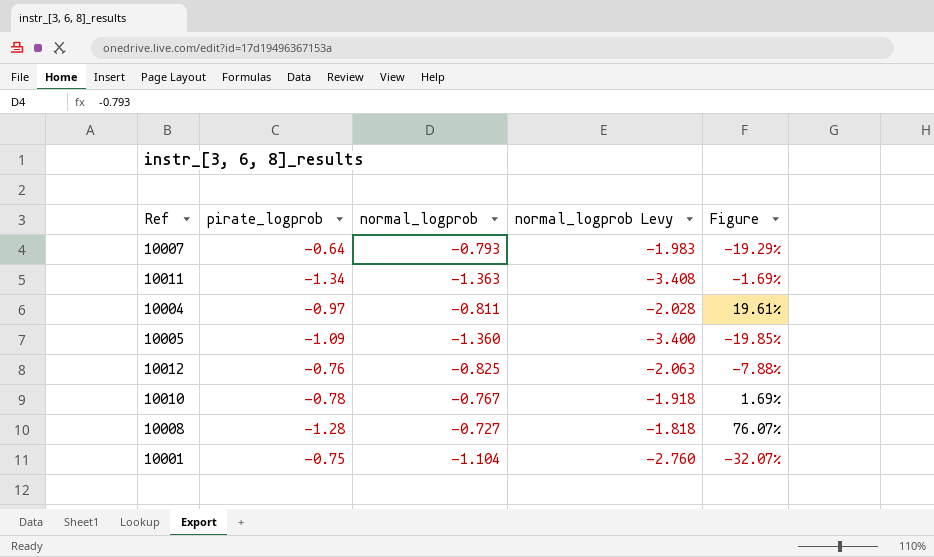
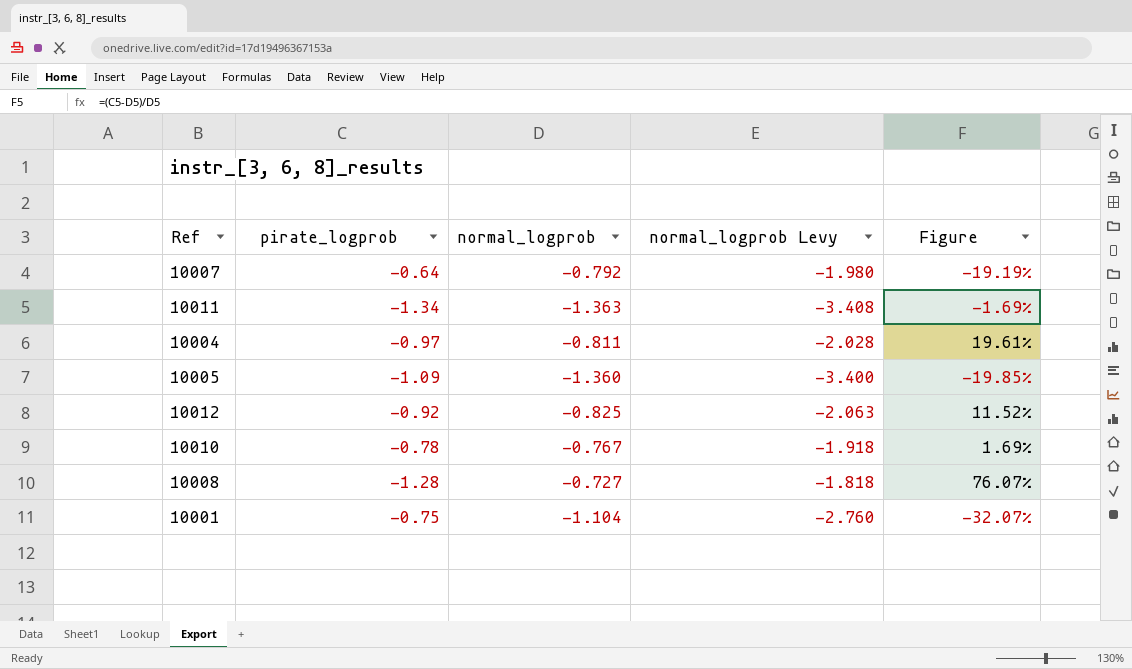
10007 | normal_logprob: -0.793 -> -0.792
10007 | normal_logprob Levy: -1.983 -> -1.980
10007 | Figure: -19.29% -> -19.19%
10012 | pirate_logprob: -0.76 -> -0.92
10012 | Figure: -7.88% -> 11.52%

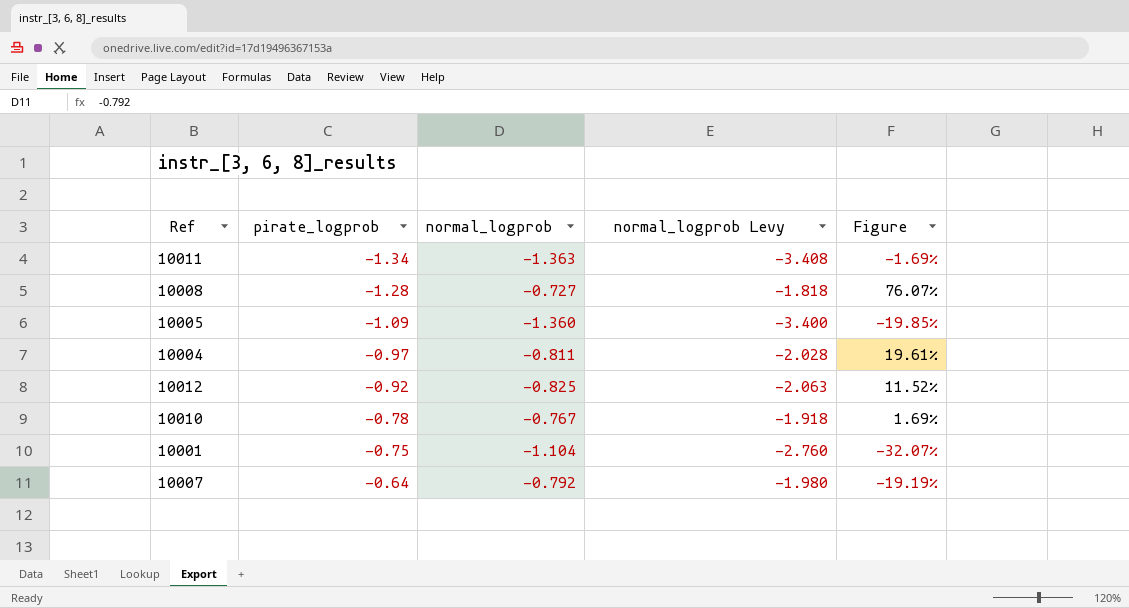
row order: none -> pirate_logprob ascending

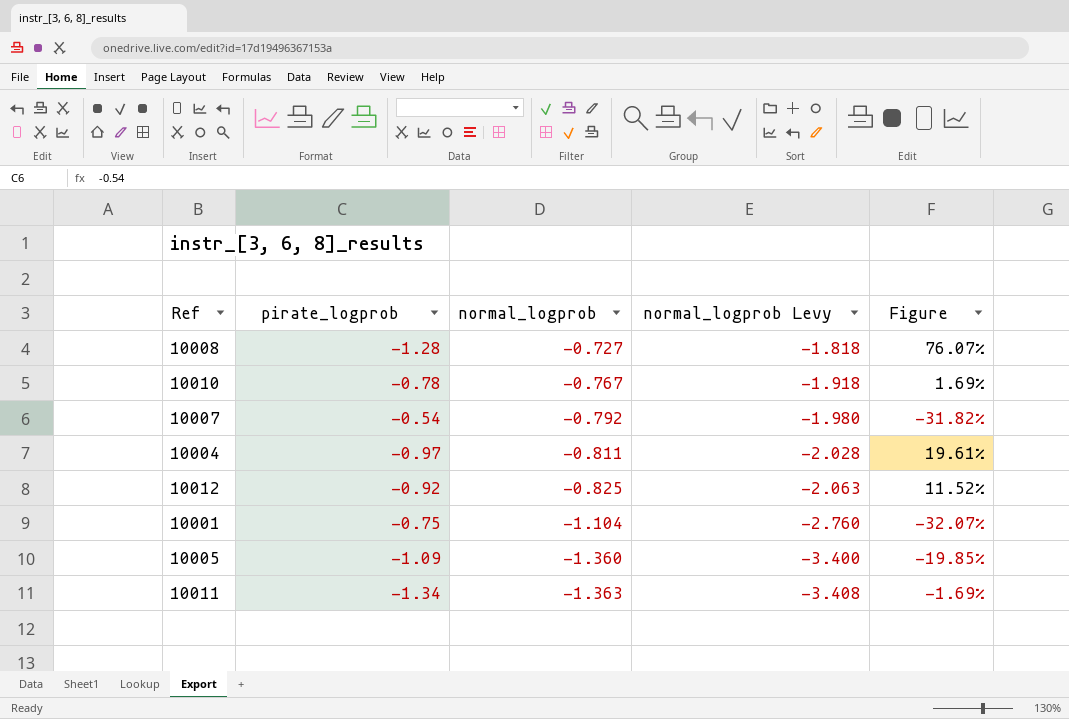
row order: pirate_logprob ascending -> normal_logprob descending
10007 | pirate_logprob: -0.64 -> -0.54
10007 | Figure: -19.19% -> -31.82%

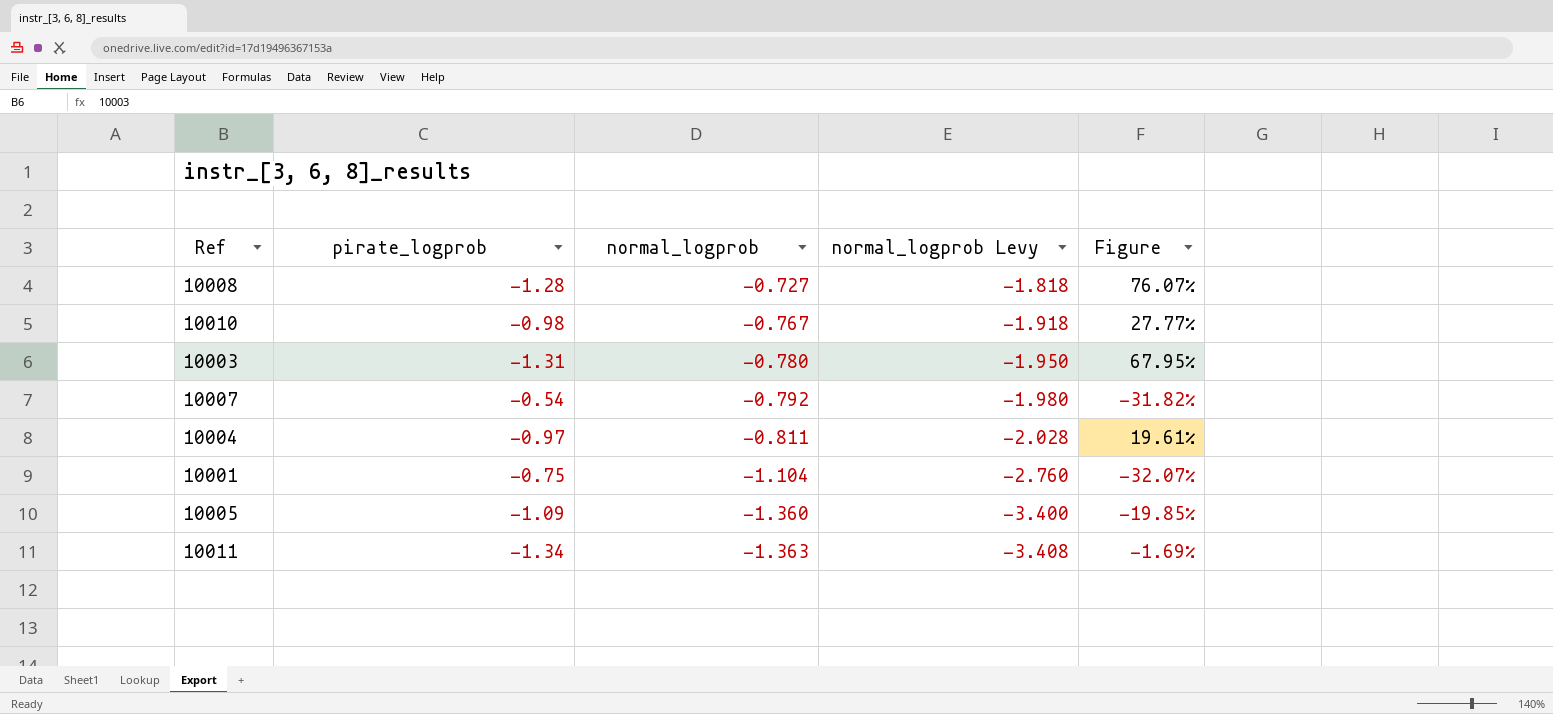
row 10012: -0.92 | -0.825 | -2.063 | 11.52% -> none
10010 | pirate_logprob: -0.78 -> -0.98
10010 | Figure: 1.69% -> 27.77%
row 10003: none -> -1.31 | -0.780 | -1.950 | 67.95%

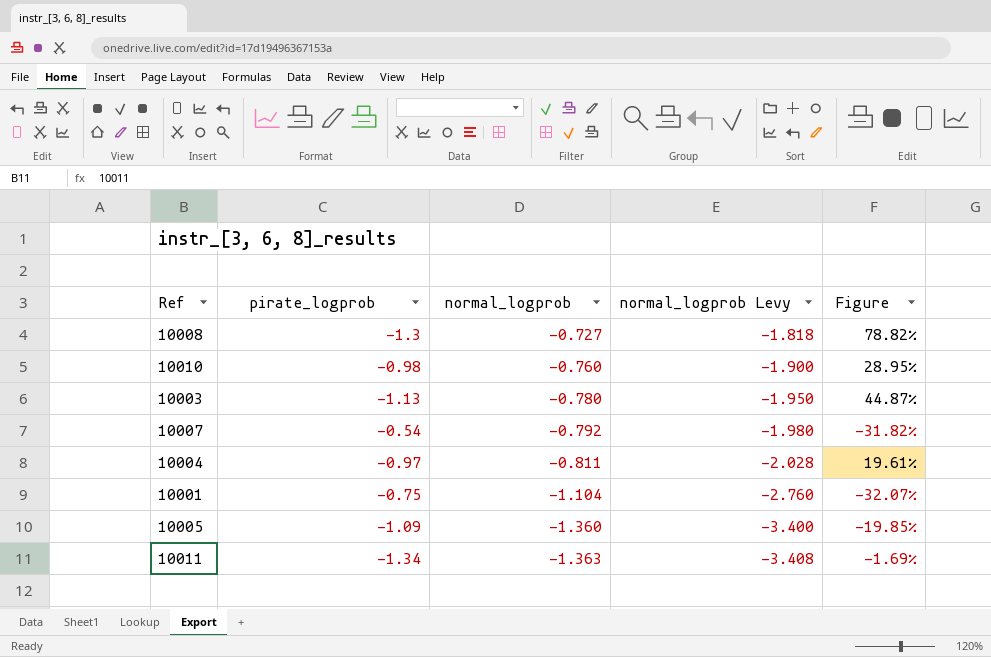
10008 | pirate_logprob: -1.28 -> -1.3
10008 | Figure: 76.07% -> 78.82%
10010 | normal_logprob: -0.767 -> -0.760
10010 | normal_logprob Levy: -1.918 -> -1.900
10010 | Figure: 27.77% -> 28.95%
10003 | pirate_logprob: -1.31 -> -1.13
10003 | Figure: 67.95% -> 44.87%

